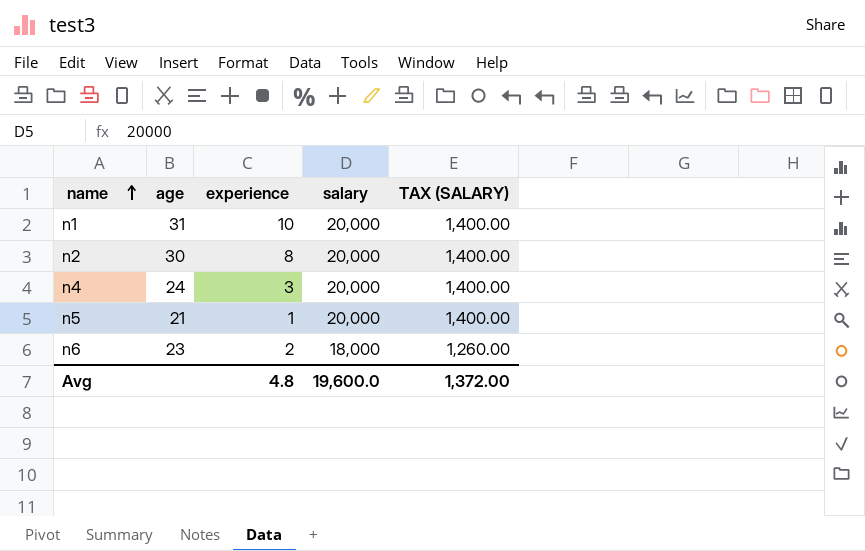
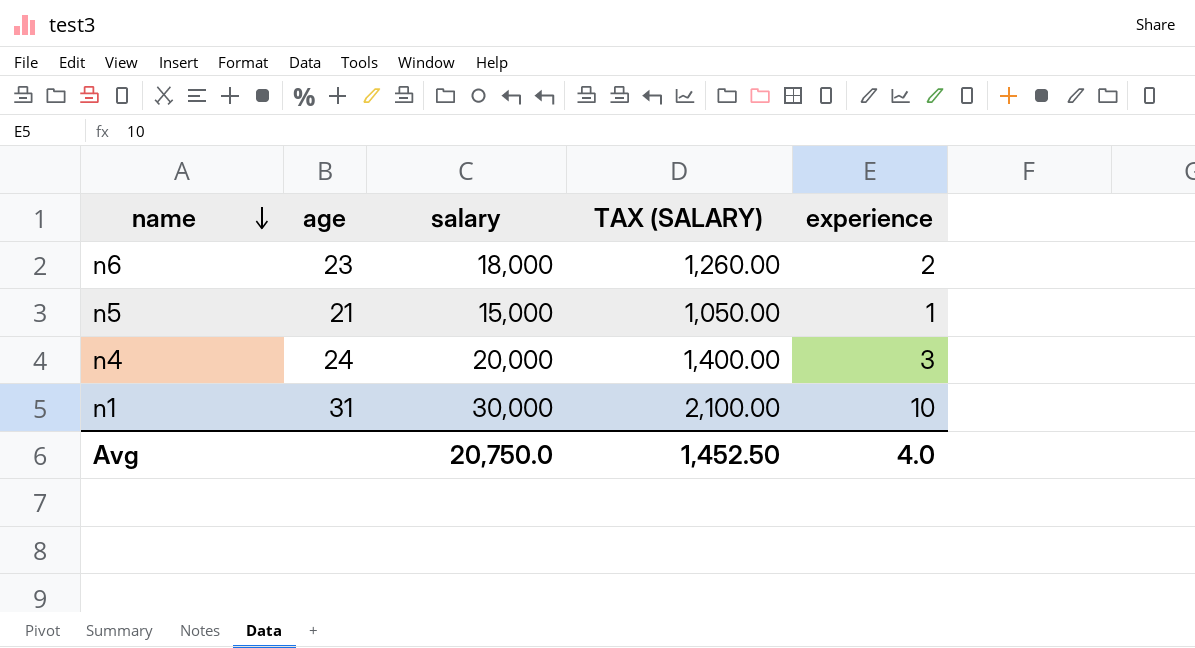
row order: name ascending -> name descending
column experience | position: 3 -> 5
row n2: 30 | 8 | 20,000 | 1,400.00 -> none
n5 | salary: 20,000 -> 15,000
n5 | TAX (SALARY): 1,400.00 -> 1,050.00
n1 | salary: 20,000 -> 30,000
n1 | TAX (SALARY): 1,400.00 -> 2,100.00
Avg | salary: 19,600.0 -> 20,750.0
Avg | TAX (SALARY): 1,372.00 -> 1,452.50
Avg | experience: 4.8 -> 4.0

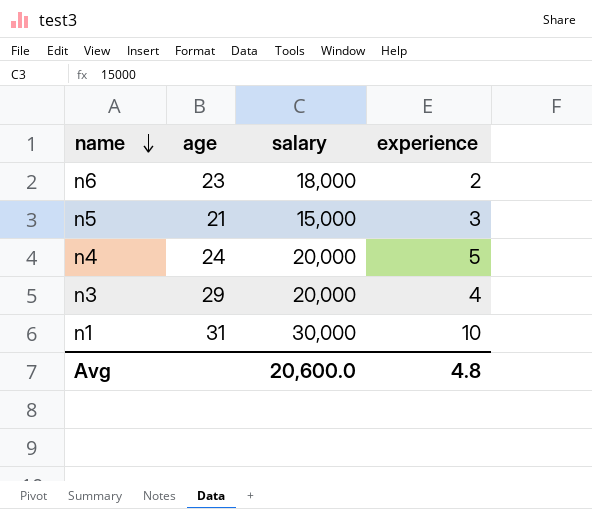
column TAX (SALARY) | formula: [salary] * 0.07 -> none
n5 | experience: 1 -> 3
n4 | experience: 3 -> 5
row n3: none -> 29 | 20,000 | 4
Avg | salary: 20,750.0 -> 20,600.0
Avg | experience: 4.0 -> 4.8

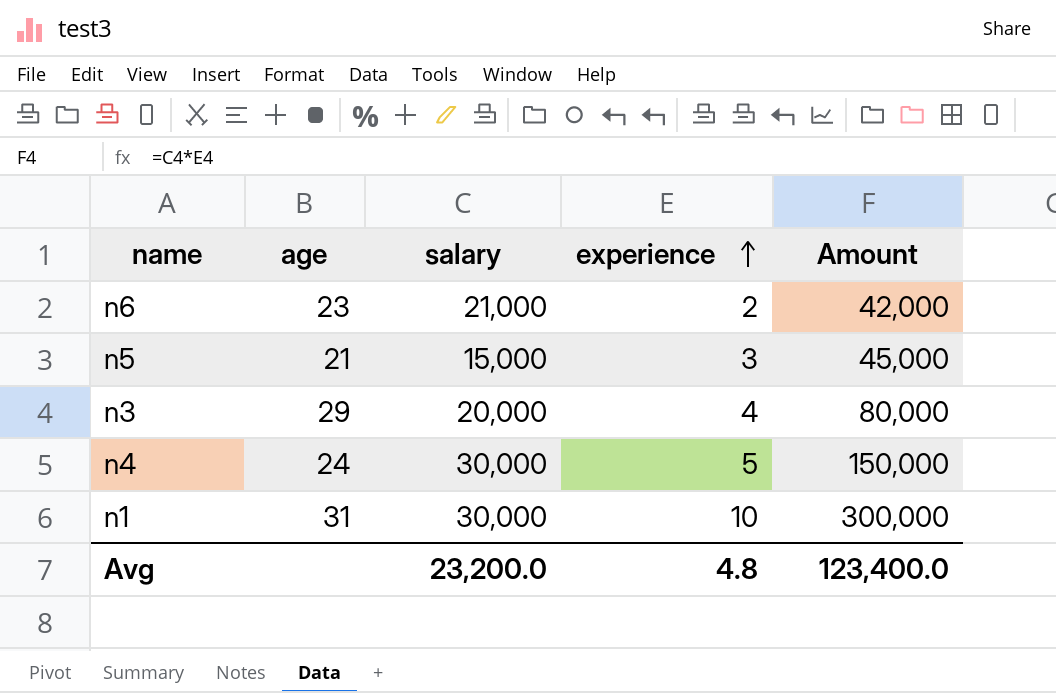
row order: name descending -> experience ascending
column Amount | formula: none -> [salary] * [experience]
n6 | salary: 18,000 -> 21,000
n4 | salary: 20,000 -> 30,000
Avg | salary: 20,600.0 -> 23,200.0

